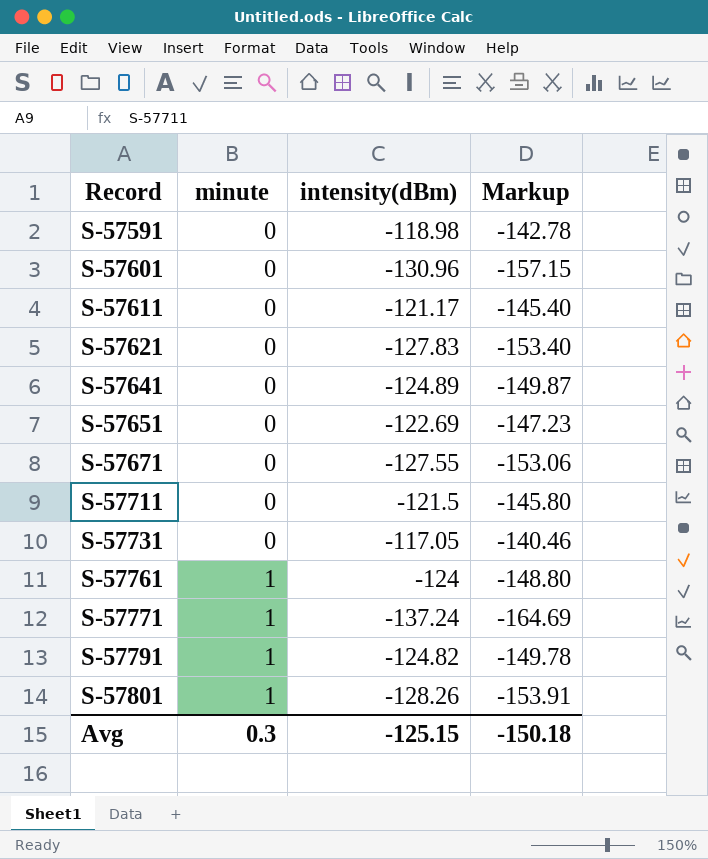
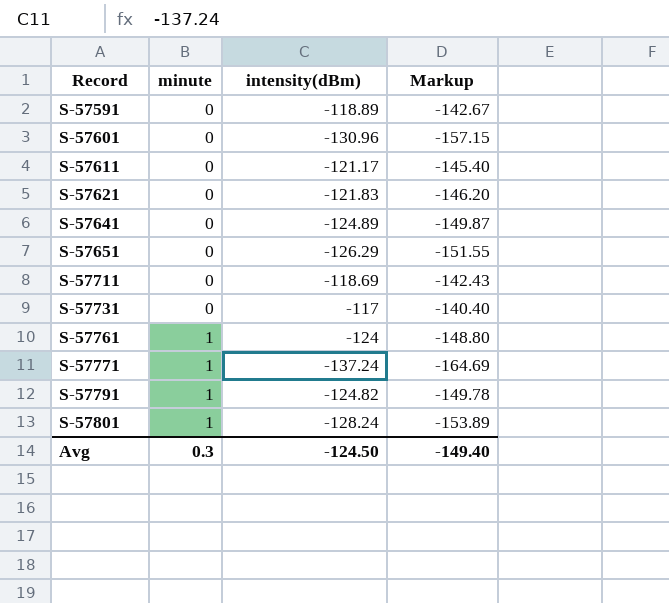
row S-57671: 0 | -127.55 | -153.06 -> none
S-57591 | intensity(dBm): -118.98 -> -118.89
S-57591 | Markup: -142.78 -> -142.67
S-57621 | intensity(dBm): -127.83 -> -121.83
S-57621 | Markup: -153.40 -> -146.20
S-57651 | intensity(dBm): -122.69 -> -126.29
S-57651 | Markup: -147.23 -> -151.55
S-57711 | intensity(dBm): -121.5 -> -118.69
S-57711 | Markup: -145.80 -> -142.43
S-57731 | intensity(dBm): -117.05 -> -117
S-57731 | Markup: -140.46 -> -140.40
S-57801 | intensity(dBm): -128.26 -> -128.24
S-57801 | Markup: -153.91 -> -153.89
Avg | intensity(dBm): -125.15 -> -124.50
Avg | Markup: -150.18 -> -149.40

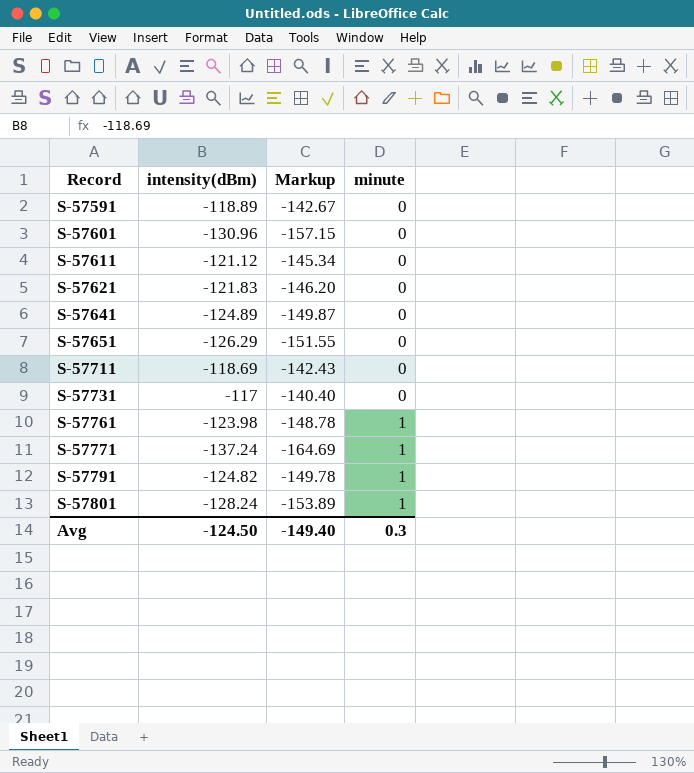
column minute | position: 2 -> 4
S-57611 | intensity(dBm): -121.17 -> -121.12
S-57611 | Markup: -145.40 -> -145.34
S-57761 | intensity(dBm): -124 -> -123.98
S-57761 | Markup: -148.80 -> -148.78

